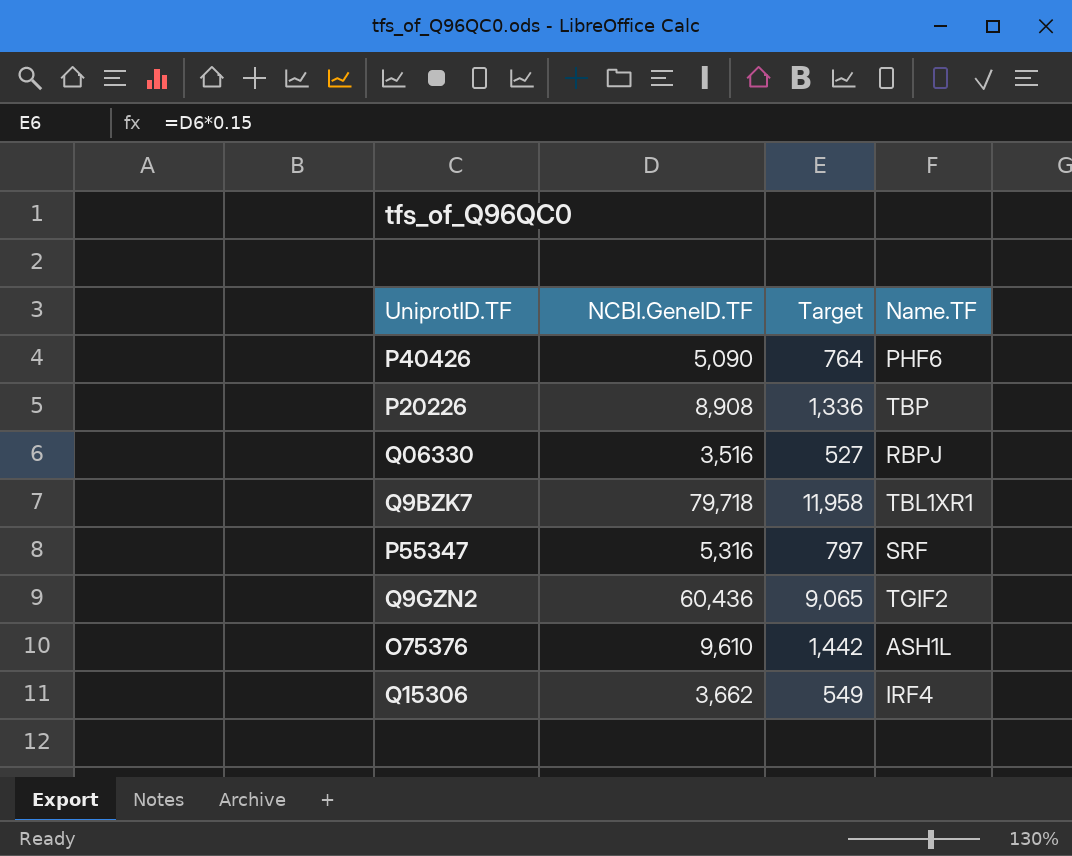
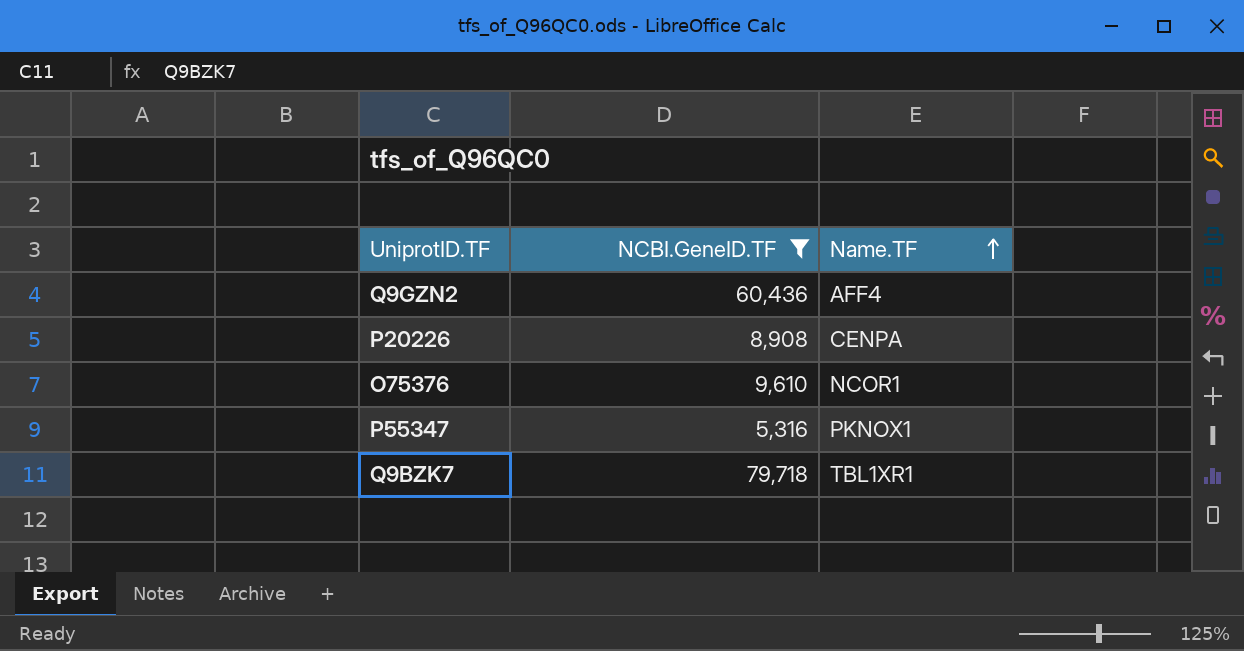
filter: none -> NCBI.GeneID.TF >= 5,316
row order: none -> Name.TF ascending
column Target | formula: [NCBI.GeneID.TF] * 0.15 -> none
Q9GZN2 | Name.TF: TGIF2 -> AFF4
P20226 | Name.TF: TBP -> CENPA
O75376 | Name.TF: ASH1L -> NCOR1
P55347 | Name.TF: SRF -> PKNOX1

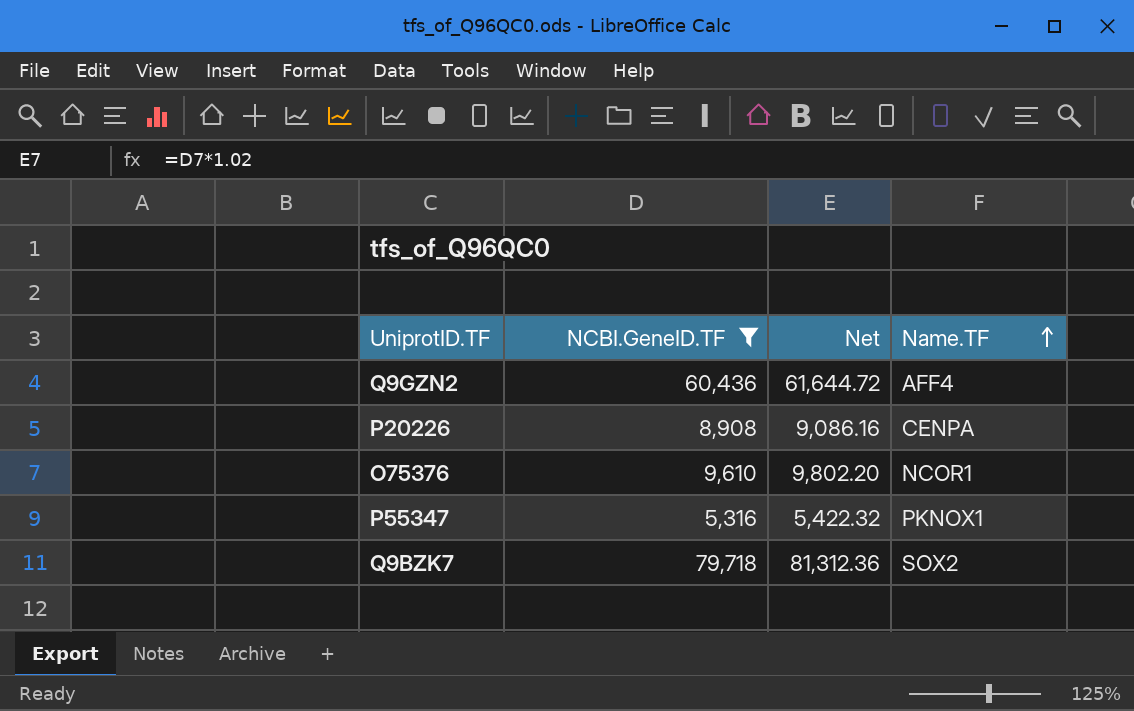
column Net | formula: none -> [NCBI.GeneID.TF] * 1.02
Q9BZK7 | Name.TF: TBL1XR1 -> SOX2

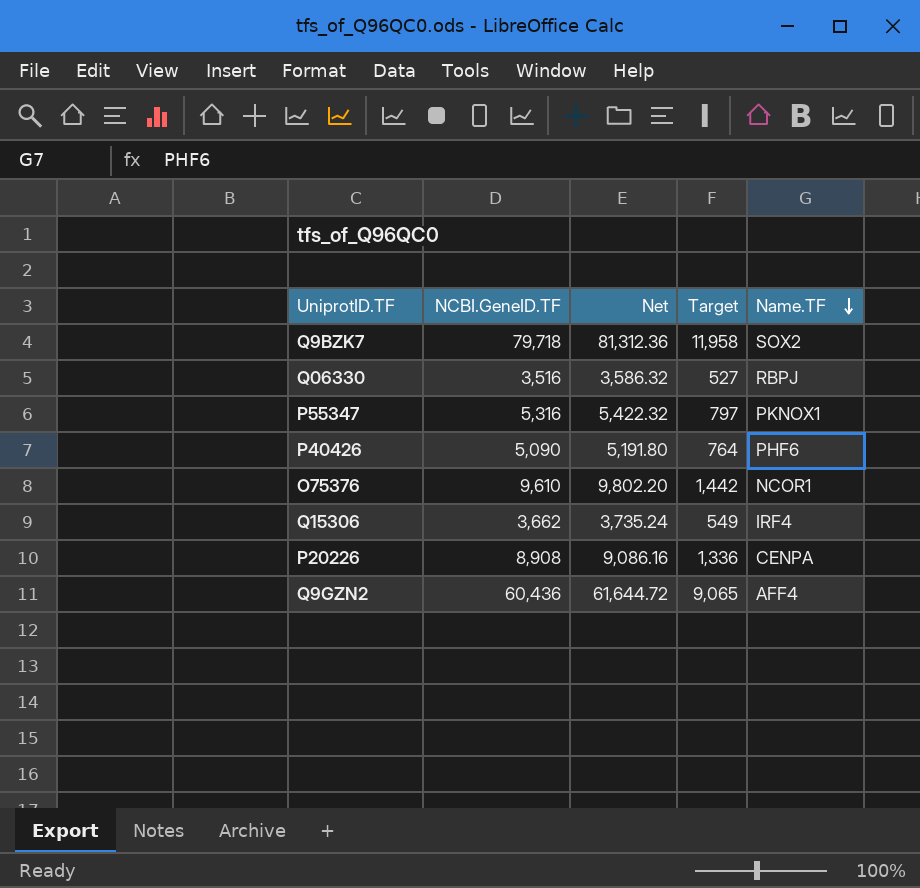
filter: NCBI.GeneID.TF >= 5,316 -> none
row order: Name.TF ascending -> Name.TF descending
column Target | formula: none -> [NCBI.GeneID.TF] * 0.15

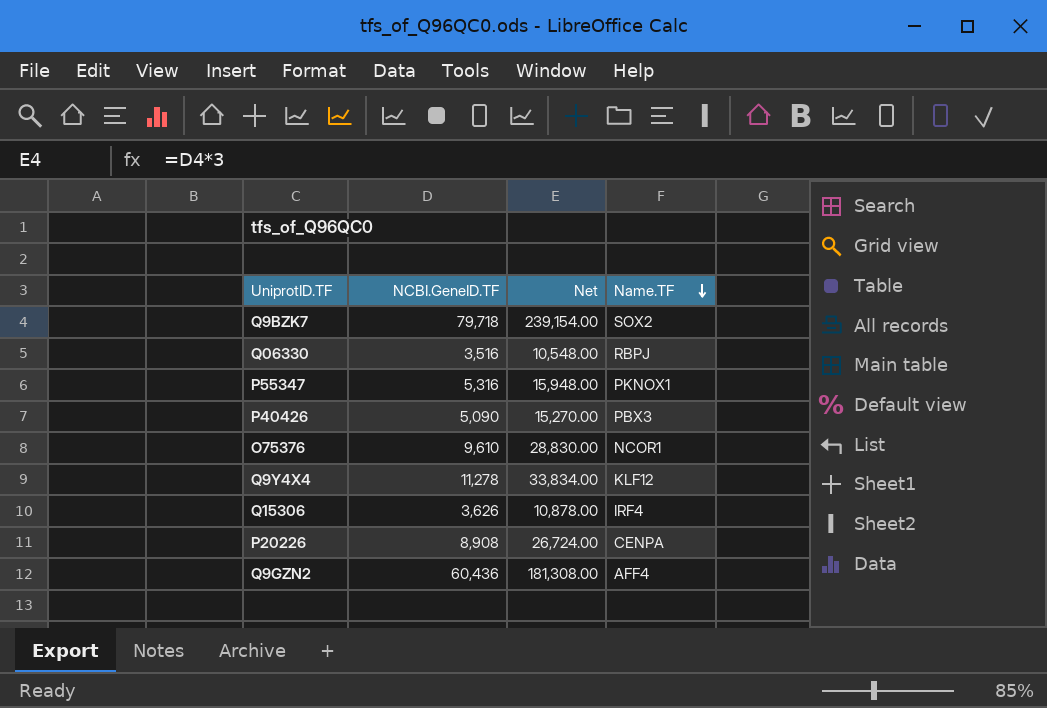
column Target | formula: [NCBI.GeneID.TF] * 0.15 -> none
column Net | formula: [NCBI.GeneID.TF] * 1.02 -> [NCBI.GeneID.TF] * 3
P40426 | Name.TF: PHF6 -> PBX3
row Q9Y4X4: none -> 11,278 | 33,834.00 | KLF12
Q15306 | NCBI.GeneID.TF: 3,662 -> 3,626

